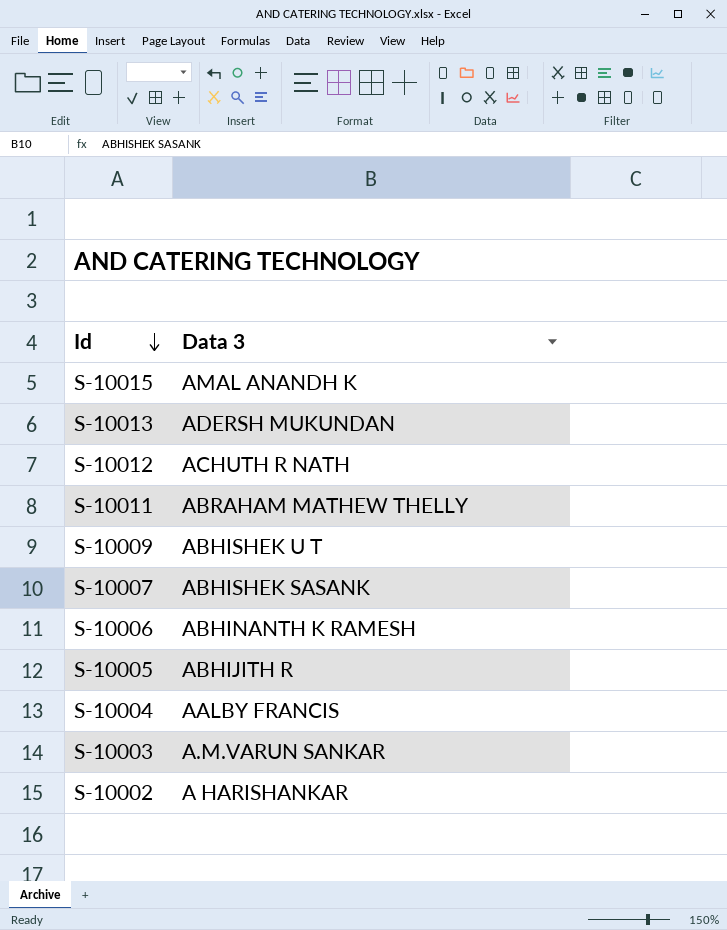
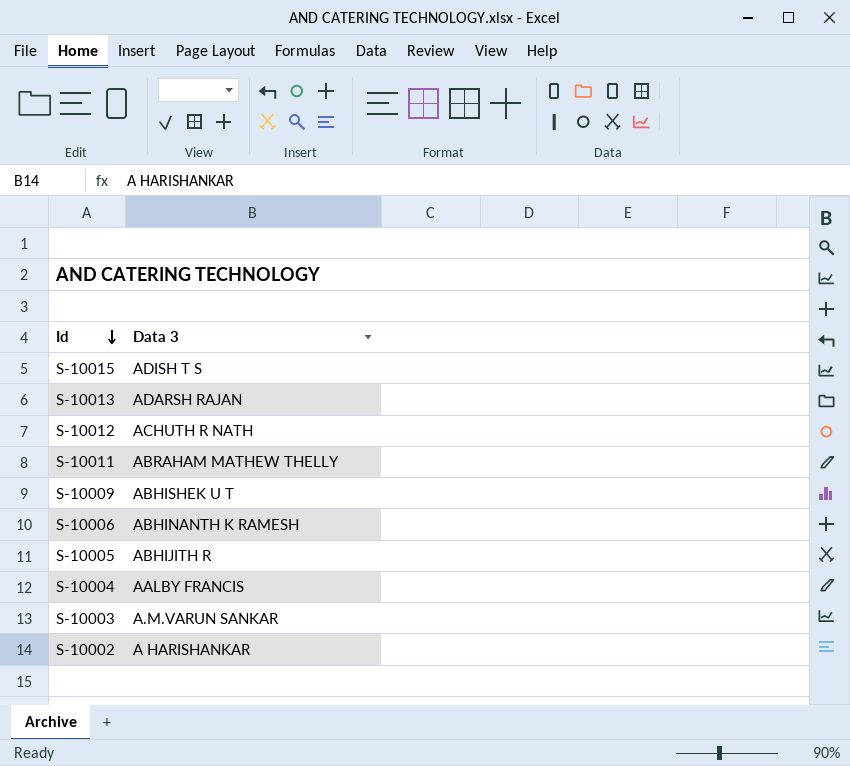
row S-10007: ABHISHEK SASANK -> none
S-10015 | Data 3: AMAL ANANDH K -> ADISH T S
S-10013 | Data 3: ADERSH MUKUNDAN -> ADARSH RAJAN

